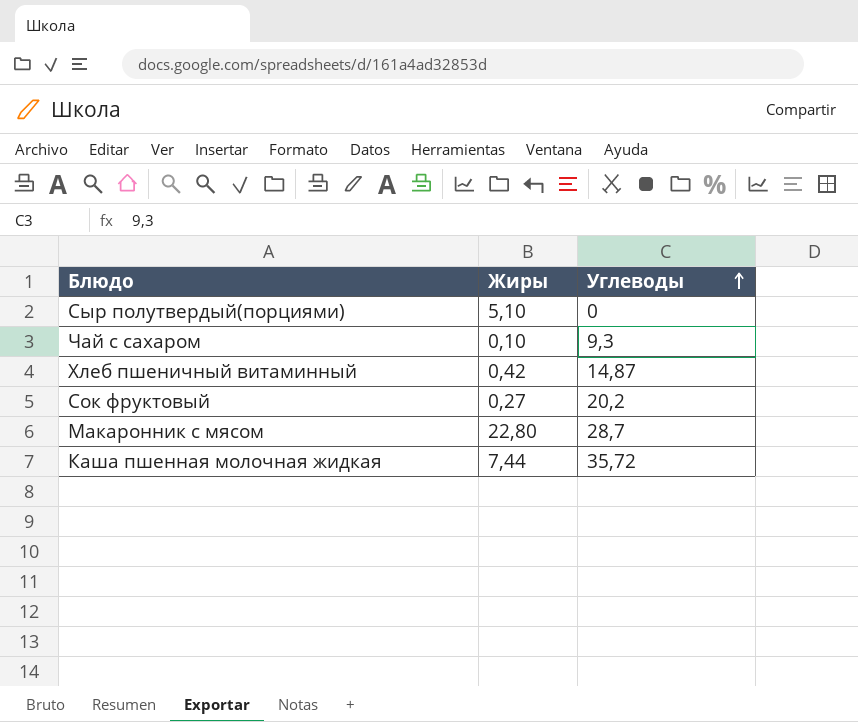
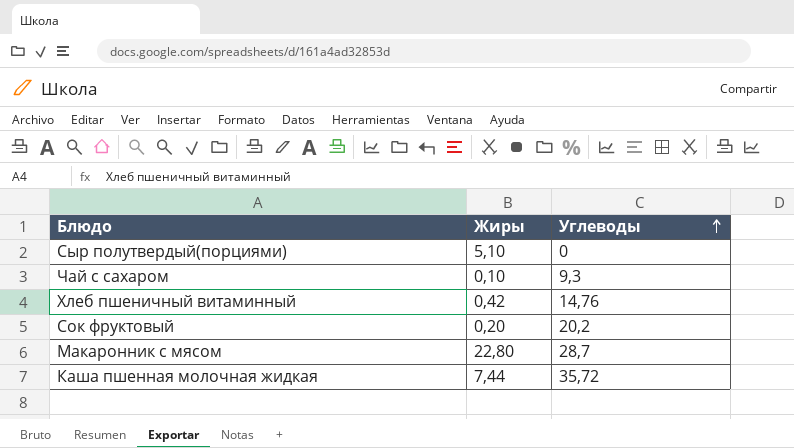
Хлеб пшеничный витаминный | Углеводы: 14,87 -> 14,76
Сок фруктовый | Жиры: 0,27 -> 0,20

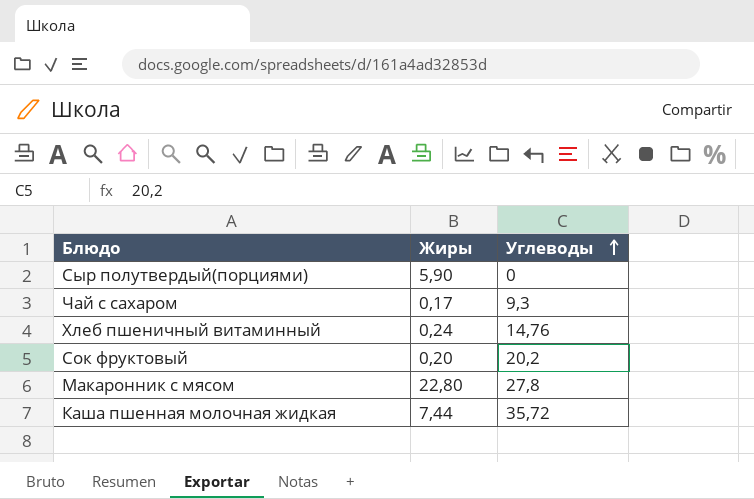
Сыр полутвердый(порциями) | Жиры: 5,10 -> 5,90
Чай с сахаром | Жиры: 0,10 -> 0,17
Хлеб пшеничный витаминный | Жиры: 0,42 -> 0,24
Макаронник с мясом | Углеводы: 28,7 -> 27,8

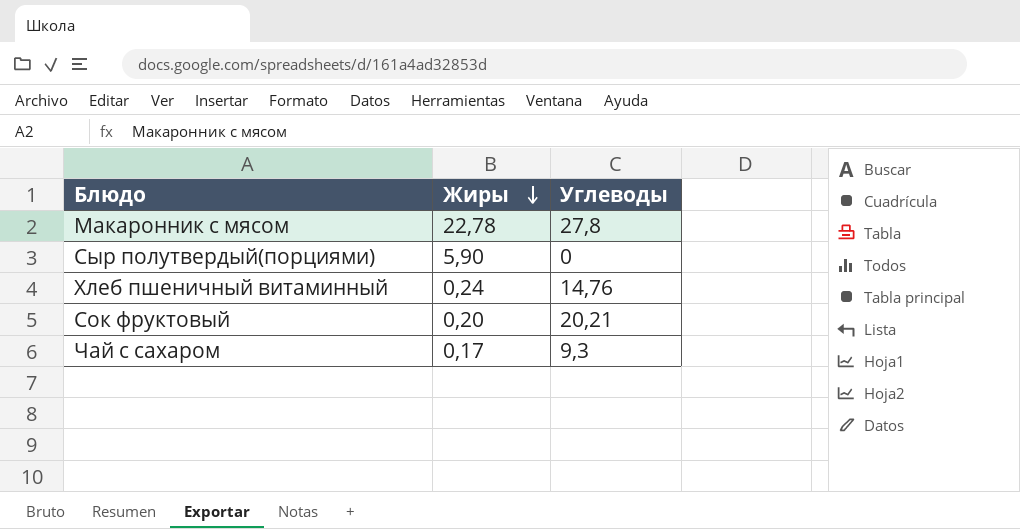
row order: Углеводы ascending -> Жиры descending
row Каша пшенная молочная жидкая: 7,44 | 35,72 -> none
Макаронник с мясом | Жиры: 22,80 -> 22,78
Сок фруктовый | Углеводы: 20,2 -> 20,21

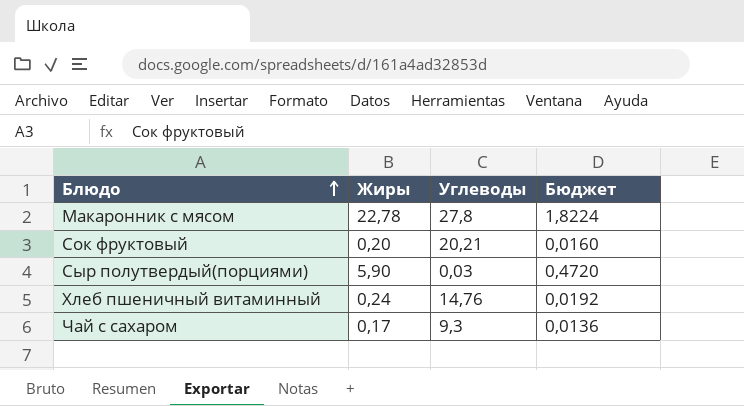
row order: Жиры descending -> Блюдо ascending
column Бюджет | formula: none -> [Жиры] * 0,08
Сыр полутвердый(порциями) | Углеводы: 0 -> 0,03

